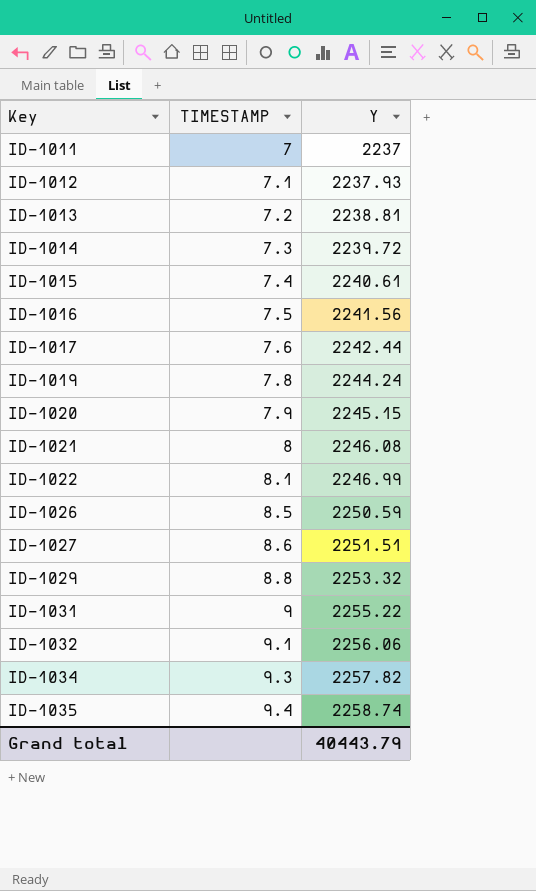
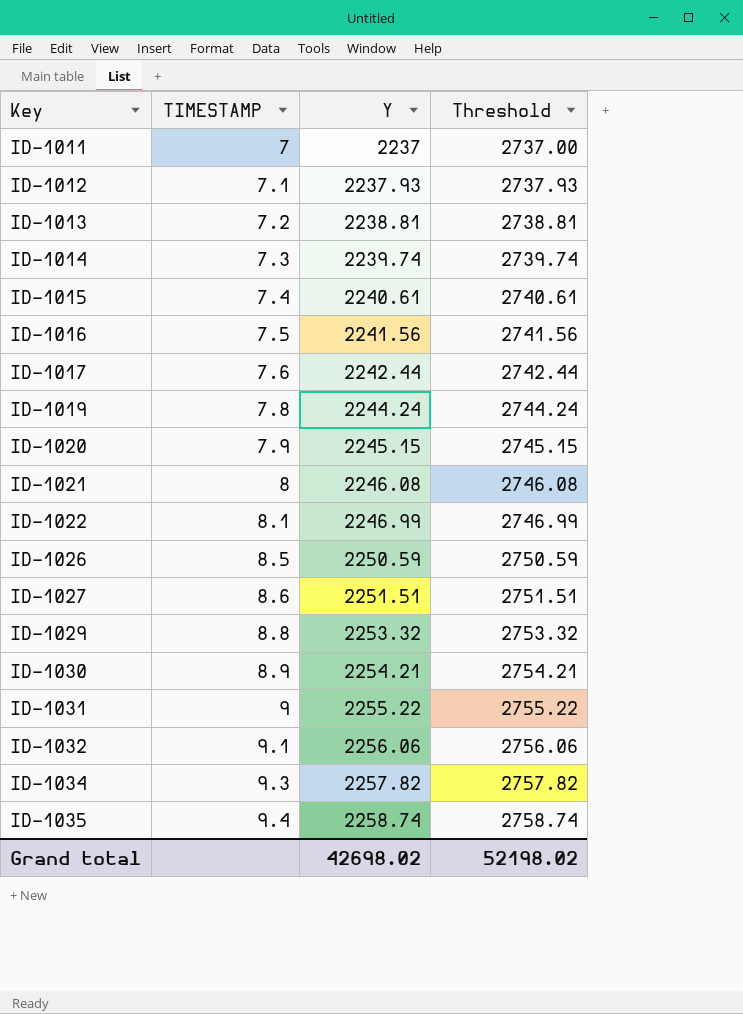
column Threshold | formula: none -> [Y] + 500
ID-1014 | Y: 2239.72 -> 2239.74
row ID-1030: none -> 8.9 | 2254.21 | 2754.21
Grand total | Y: 40443.79 -> 42698.02

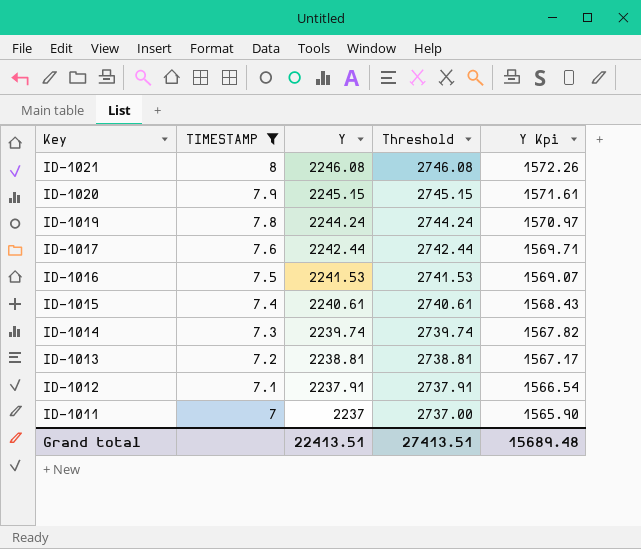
filter: none -> TIMESTAMP <= 8
row order: Key ascending -> Key descending
column Y Kpi | formula: none -> [Y] * 0.7
ID-1016 | Y: 2241.56 -> 2241.53
ID-1016 | Threshold: 2741.56 -> 2741.53
ID-1012 | Y: 2237.93 -> 2237.91
ID-1012 | Threshold: 2737.93 -> 2737.91
Grand total | Y: 42698.02 -> 22413.51
Grand total | Threshold: 52198.02 -> 27413.51

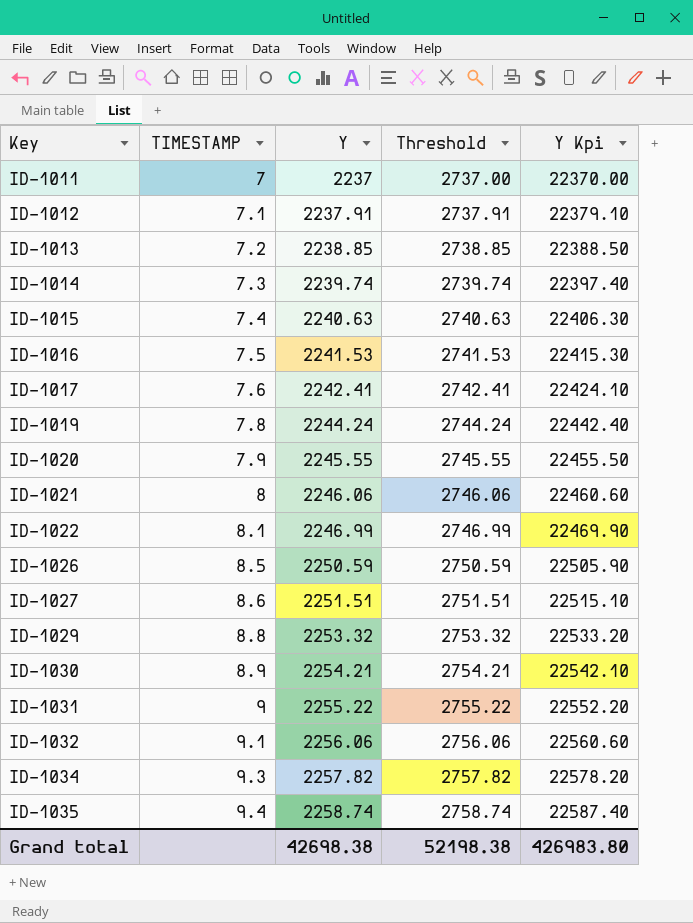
filter: TIMESTAMP <= 8 -> none
row order: Key descending -> Key ascending
column Y Kpi | formula: [Y] * 0.7 -> [Y] * 10
ID-1013 | Y: 2238.81 -> 2238.85
ID-1013 | Threshold: 2738.81 -> 2738.85
ID-1015 | Y: 2240.61 -> 2240.63
ID-1015 | Threshold: 2740.61 -> 2740.63
ID-1017 | Y: 2242.44 -> 2242.41
ID-1017 | Threshold: 2742.44 -> 2742.41
ID-1020 | Y: 2245.15 -> 2245.55
ID-1020 | Threshold: 2745.15 -> 2745.55
ID-1021 | Y: 2246.08 -> 2246.06
ID-1021 | Threshold: 2746.08 -> 2746.06
Grand total | Y: 22413.51 -> 42698.38
Grand total | Threshold: 27413.51 -> 52198.38
Grand total | Y Kpi: 15689.48 -> 426983.80

